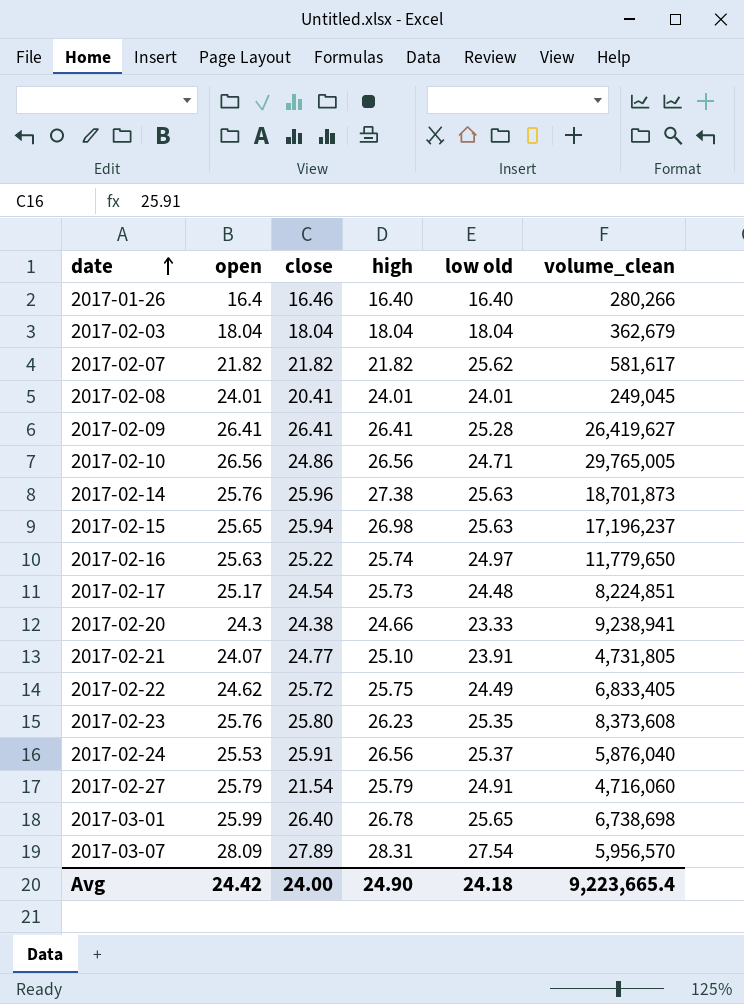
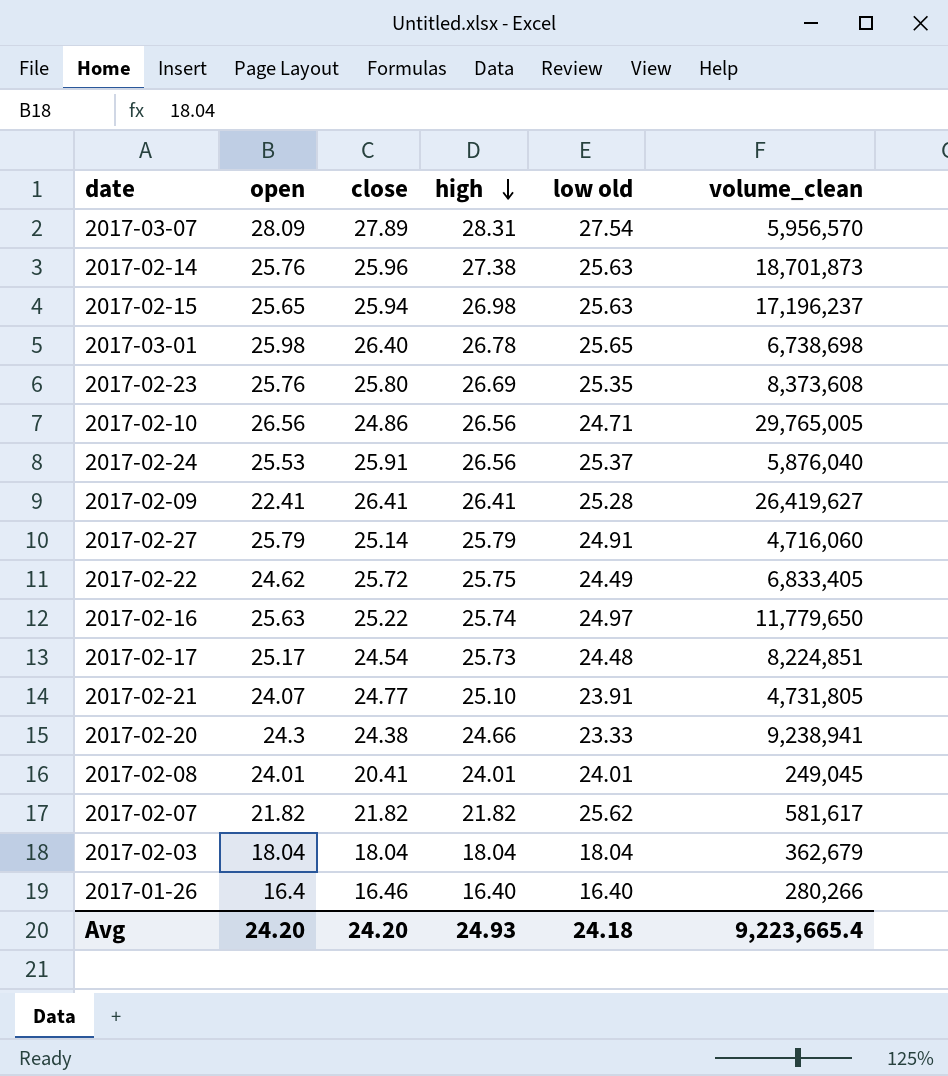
row order: date ascending -> high descending
2017-03-01 | open: 25.99 -> 25.98
2017-02-23 | high: 26.23 -> 26.69
2017-02-09 | open: 26.41 -> 22.41
2017-02-27 | close: 21.54 -> 25.14
Avg | open: 24.42 -> 24.20
Avg | close: 24.00 -> 24.20
Avg | high: 24.90 -> 24.93

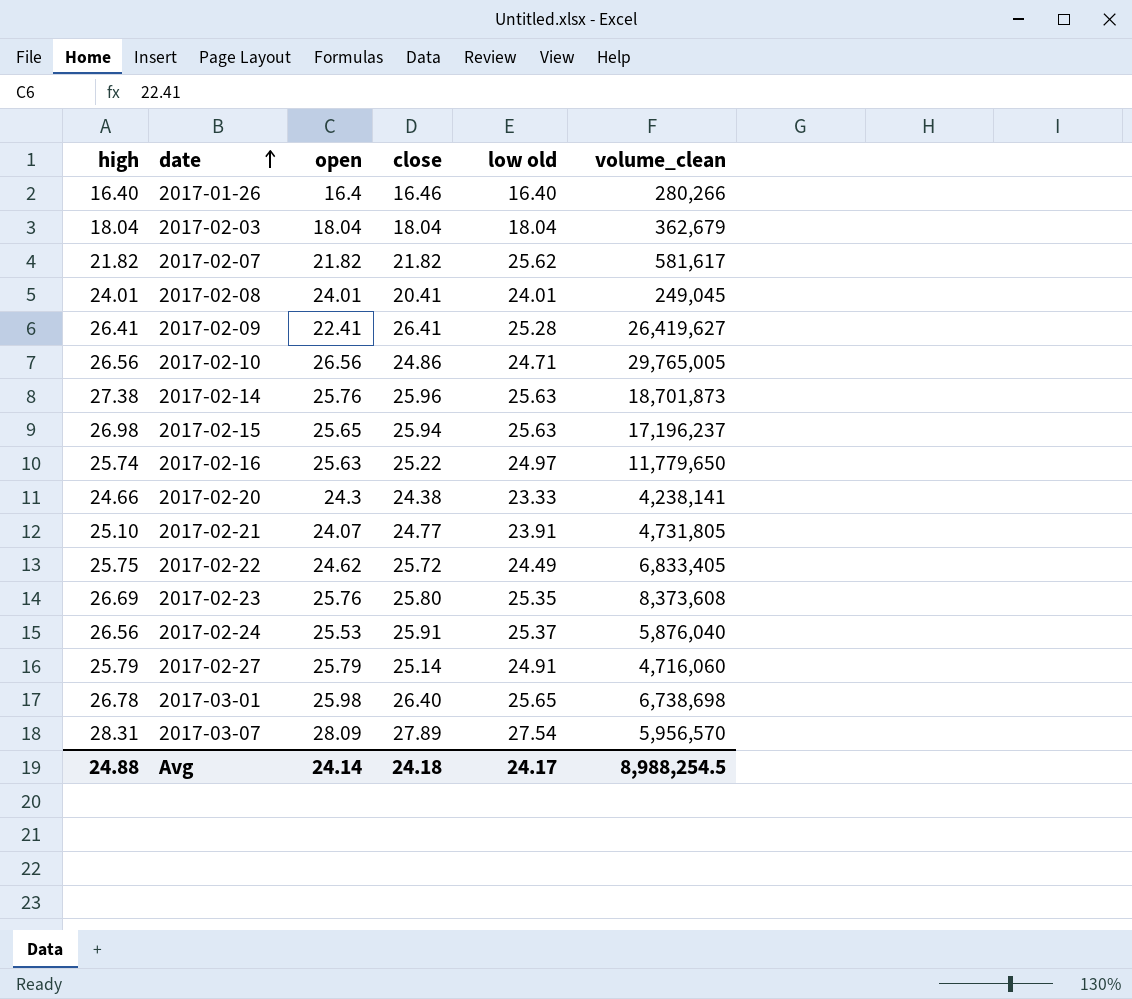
row order: high descending -> date ascending
column high | position: 4 -> 1
row 2017-02-17: 25.17 | 24.54 | 25.73 | 24.48 | 8,224,851 -> none
2017-02-20 | volume_clean: 9,238,941 -> 4,238,141
Avg | high: 24.93 -> 24.88
Avg | open: 24.20 -> 24.14
Avg | close: 24.20 -> 24.18
Avg | low old: 24.18 -> 24.17
Avg | volume_clean: 9,223,665.4 -> 8,988,254.5

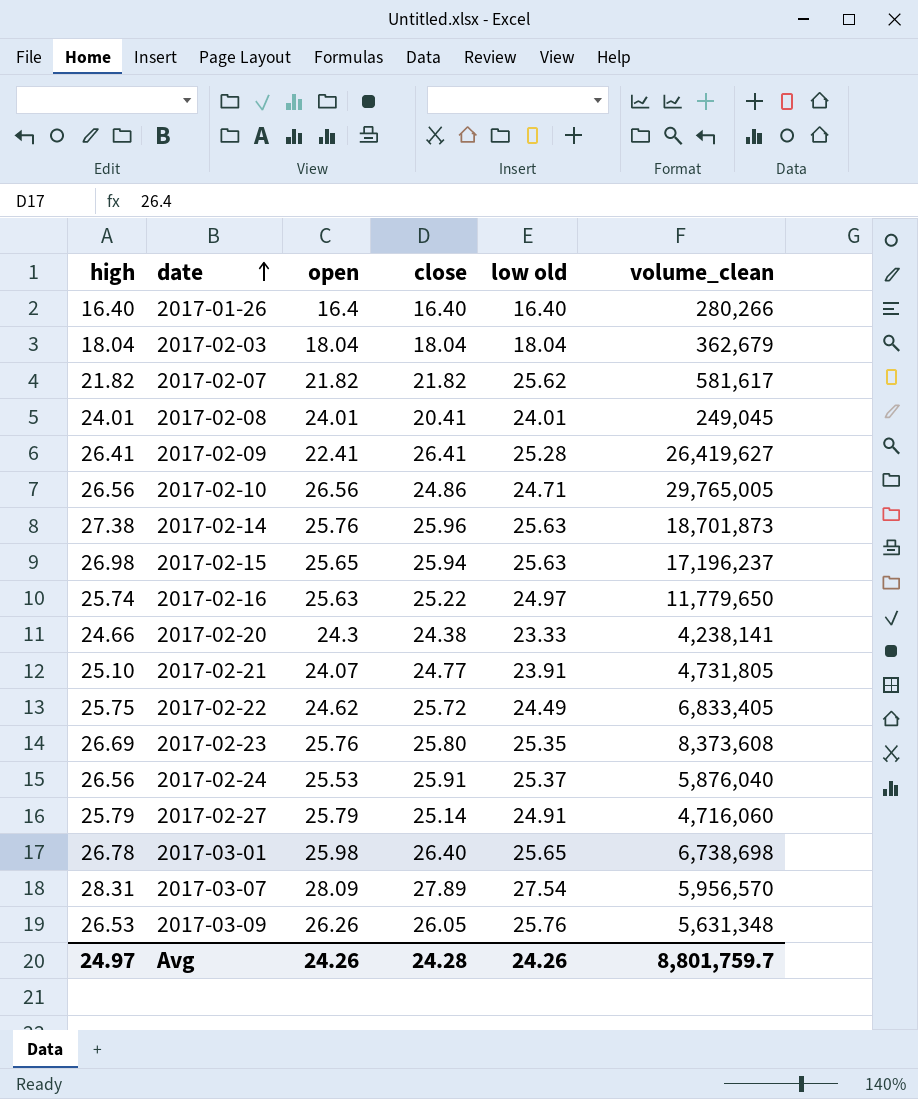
2017-01-26 | close: 16.46 -> 16.40
row 2017-03-09: none -> 26.53 | 26.26 | 26.05 | 25.76 | 5,631,348
Avg | high: 24.88 -> 24.97
Avg | open: 24.14 -> 24.26
Avg | close: 24.18 -> 24.28
Avg | low old: 24.17 -> 24.26
Avg | volume_clean: 8,988,254.5 -> 8,801,759.7

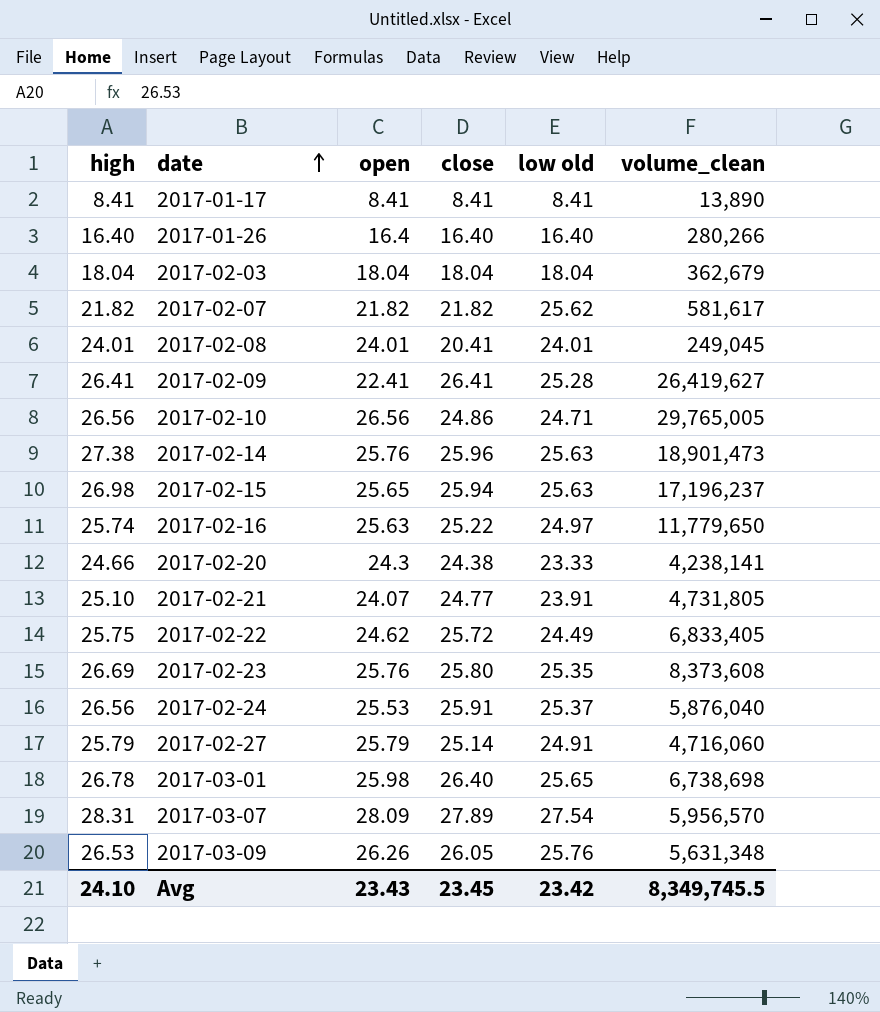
row 2017-01-17: none -> 8.41 | 8.41 | 8.41 | 8.41 | 13,890
2017-02-14 | volume_clean: 18,701,873 -> 18,901,473
Avg | high: 24.97 -> 24.10
Avg | open: 24.26 -> 23.43
Avg | close: 24.28 -> 23.45
Avg | low old: 24.26 -> 23.42
Avg | volume_clean: 8,801,759.7 -> 8,349,745.5

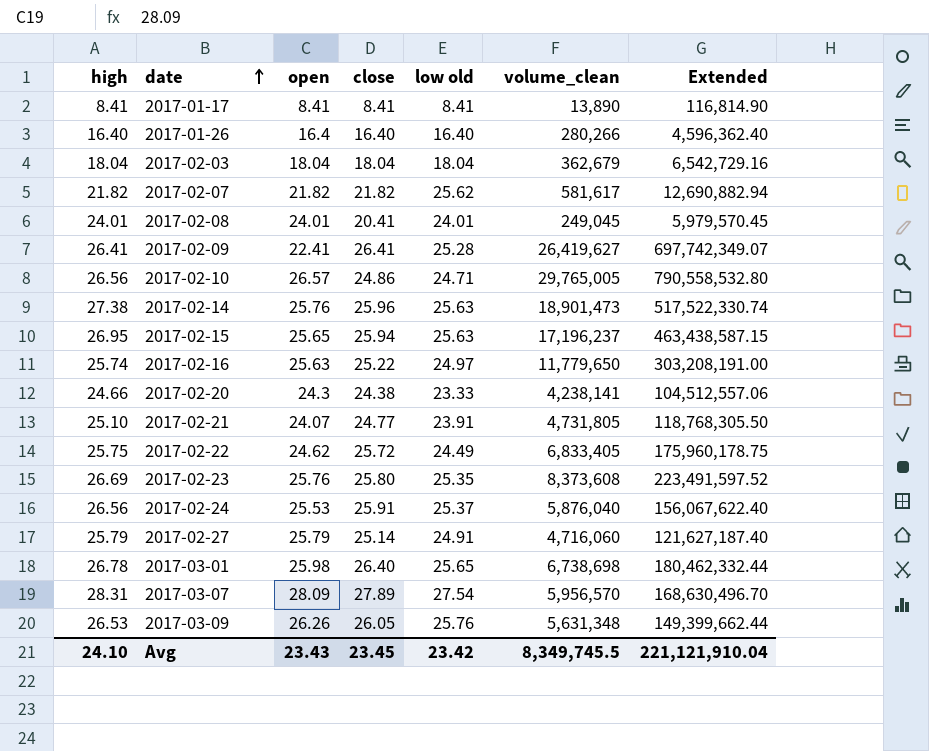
column Extended | formula: none -> [high] * [volume_clean]
2017-02-10 | open: 26.56 -> 26.57
2017-02-15 | high: 26.98 -> 26.95

